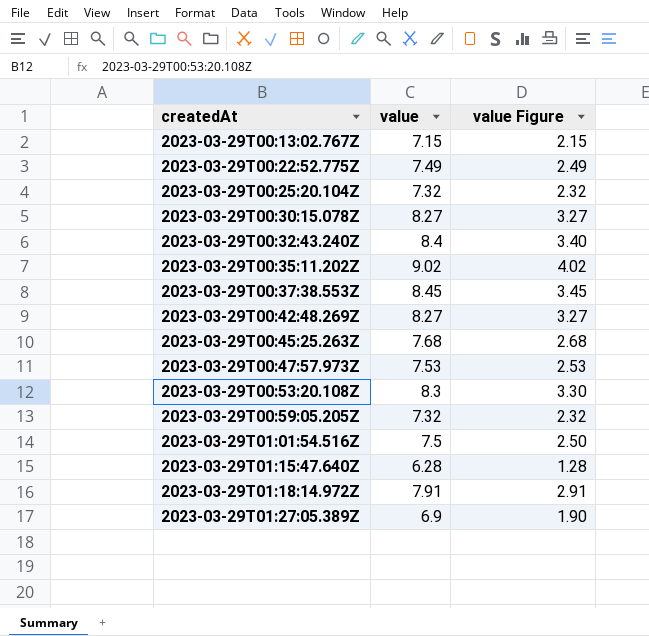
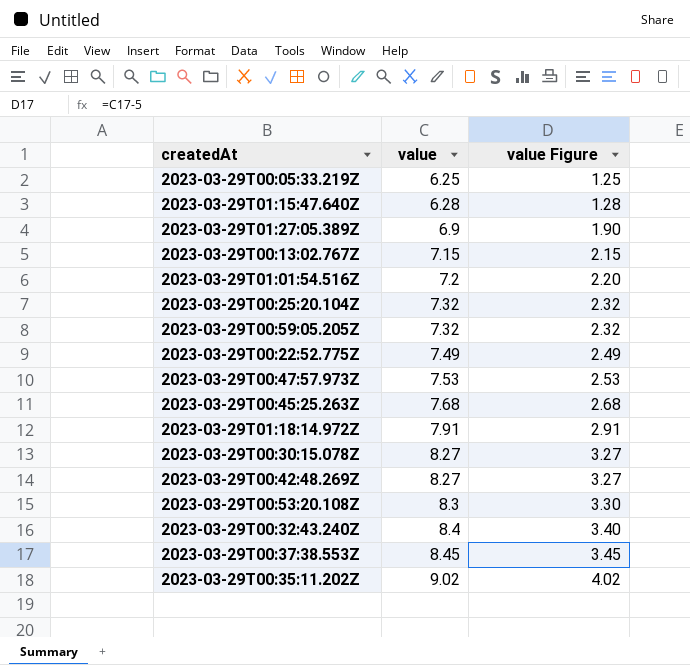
row order: createdAt ascending -> value ascending
row 2023-03-29T00:05:33.219Z: none -> 6.25 | 1.25
2023-03-29T01:01:54.516Z | value: 7.5 -> 7.2
2023-03-29T01:01:54.516Z | value Figure: 2.50 -> 2.20

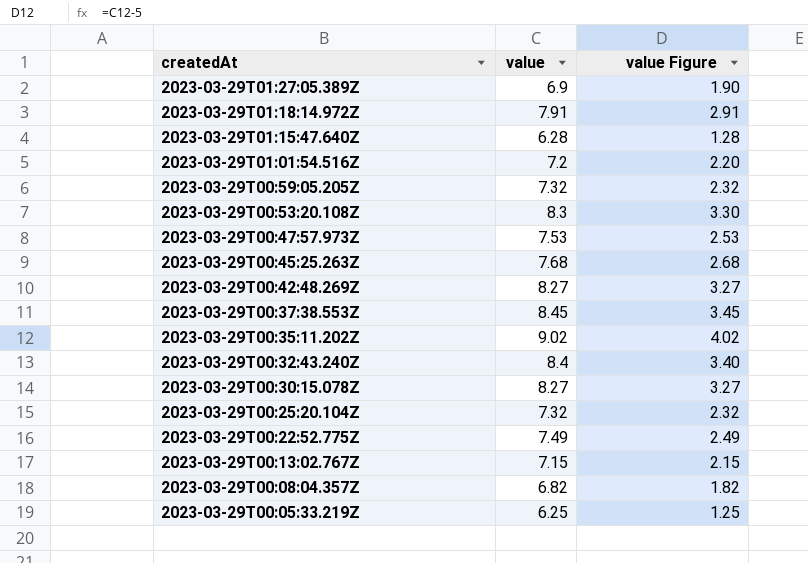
row order: value ascending -> createdAt descending
row 2023-03-29T00:08:04.357Z: none -> 6.82 | 1.82

